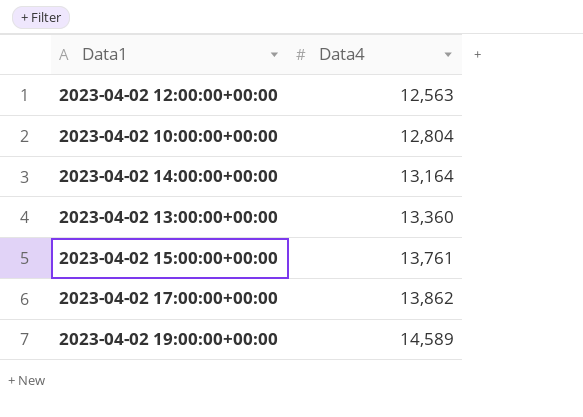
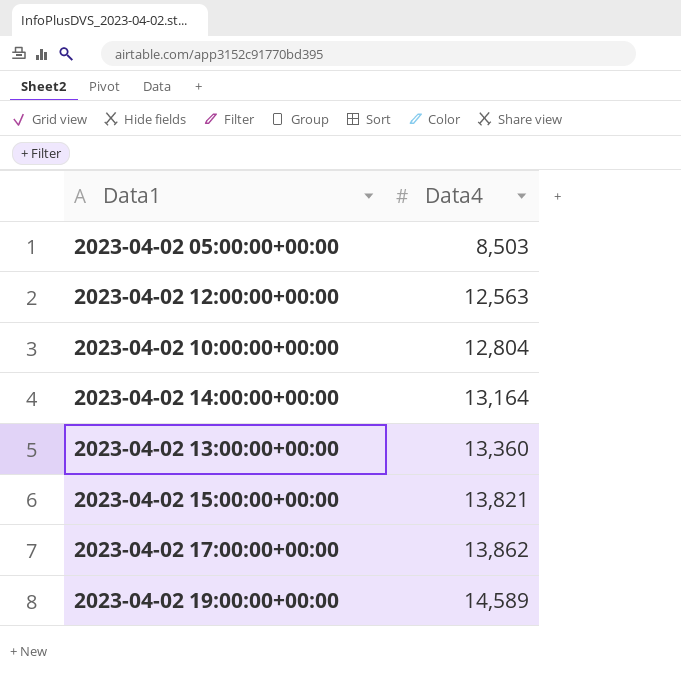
row 2023-04-02 05:00:00+00:00: none -> 8,503
2023-04-02 15:00:00+00:00 | Data4: 13,761 -> 13,821

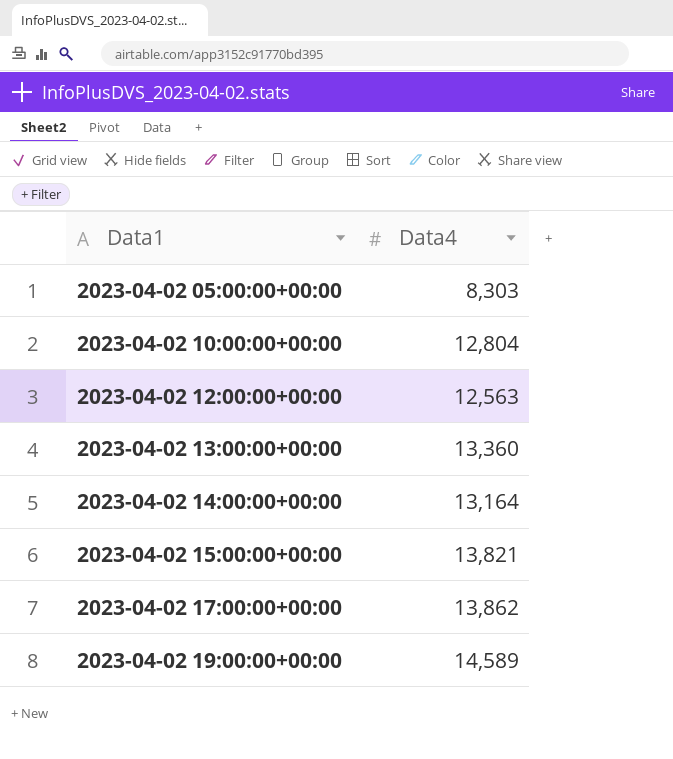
row order: Data4 ascending -> Data1 ascending
2023-04-02 05:00:00+00:00 | Data4: 8,503 -> 8,303

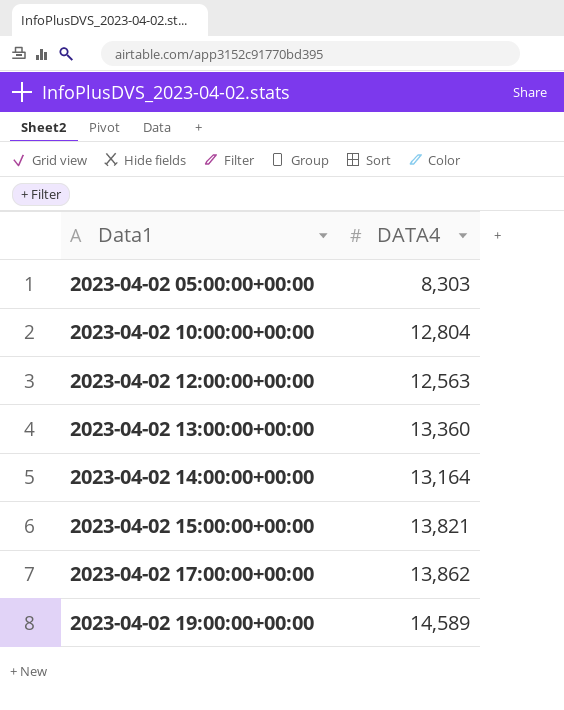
column name: Data4 -> DATA4

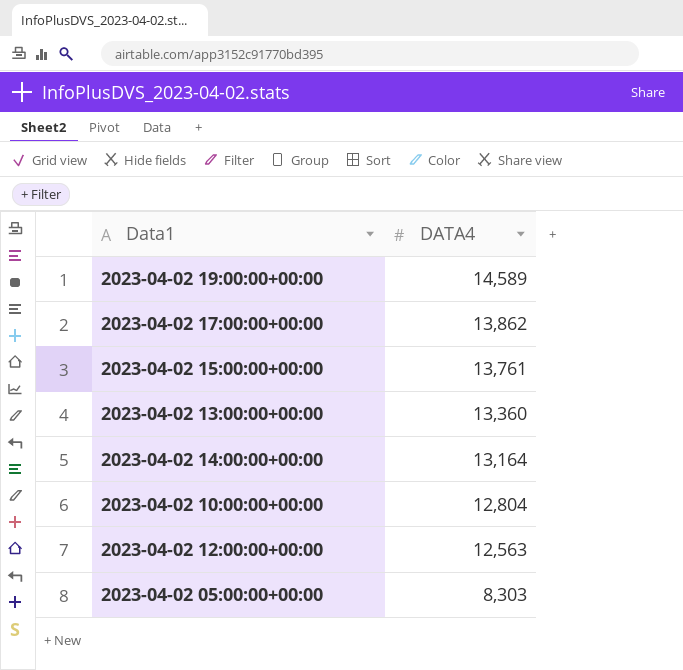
row order: Data1 ascending -> DATA4 descending
2023-04-02 15:00:00+00:00 | DATA4: 13,821 -> 13,761

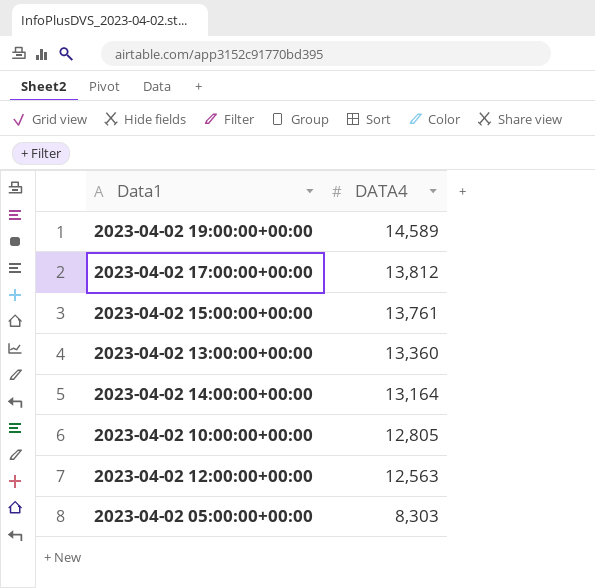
2023-04-02 17:00:00+00:00 | DATA4: 13,862 -> 13,812
2023-04-02 10:00:00+00:00 | DATA4: 12,804 -> 12,805

